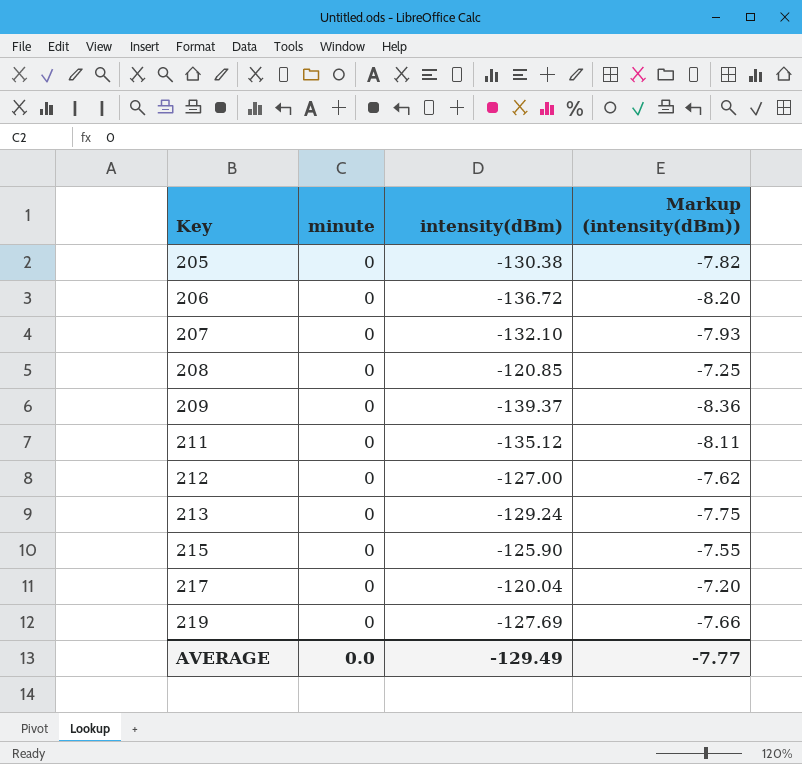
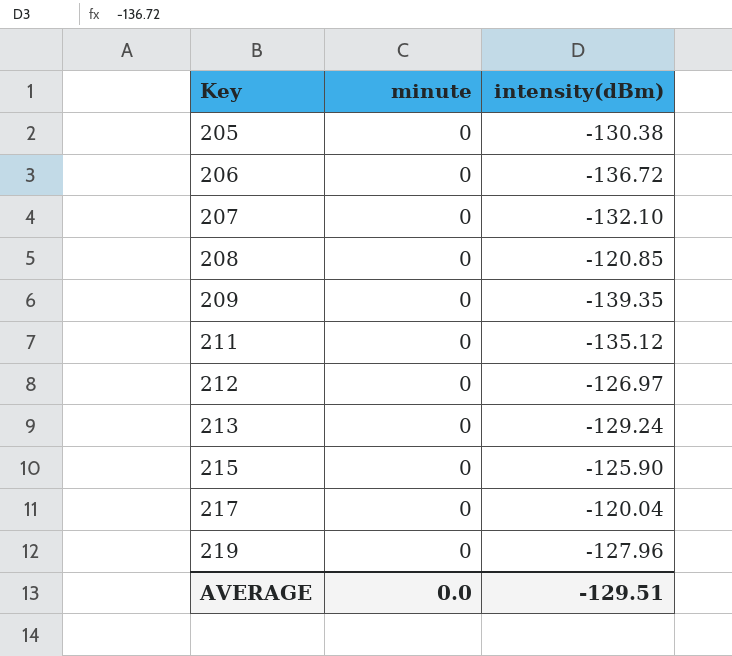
column Markup (intensity(dBm)) | formula: [intensity(dBm)] * 0.06 -> none
209 | intensity(dBm): -139.37 -> -139.35
212 | intensity(dBm): -127.00 -> -126.97
219 | intensity(dBm): -127.69 -> -127.96
AVERAGE | intensity(dBm): -129.49 -> -129.51

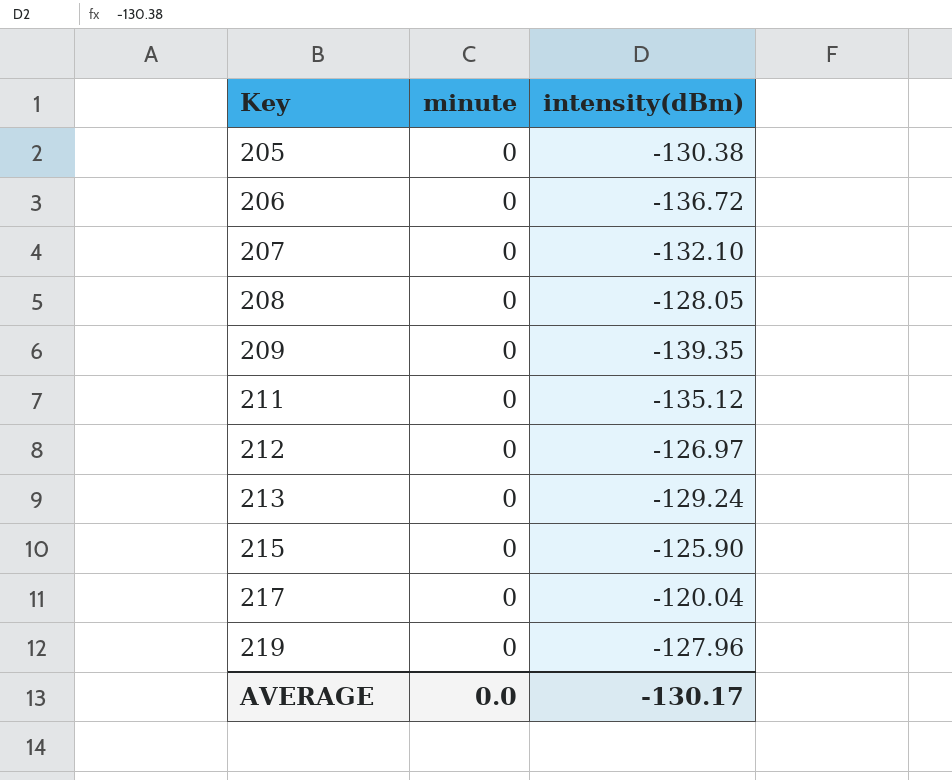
208 | intensity(dBm): -120.85 -> -128.05
AVERAGE | intensity(dBm): -129.51 -> -130.17

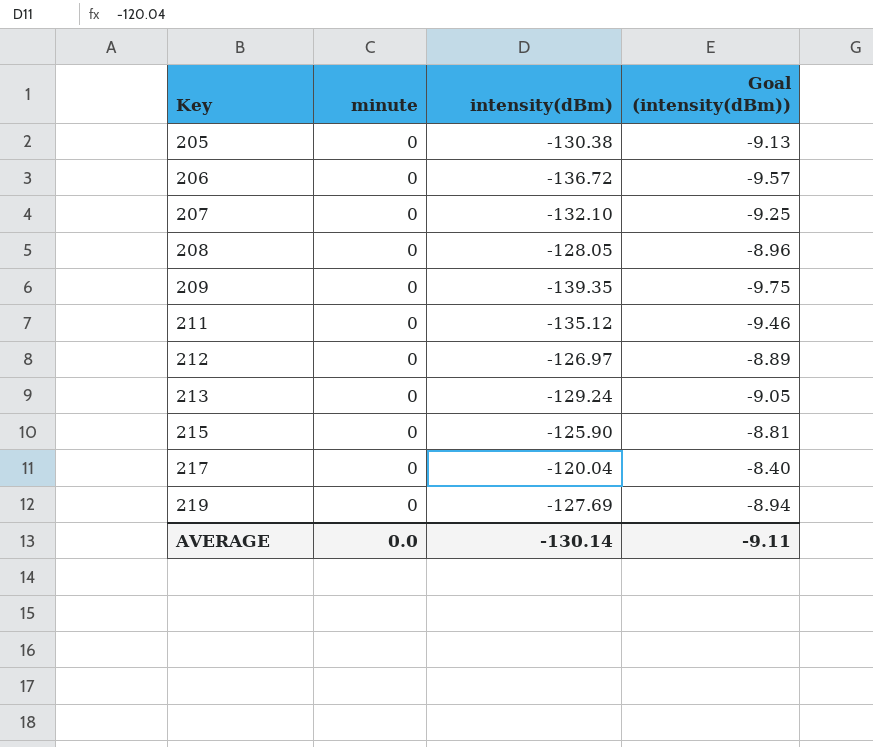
column Goal (intensity(dBm)) | formula: none -> [intensity(dBm)] * 0.07
219 | intensity(dBm): -127.96 -> -127.69
AVERAGE | intensity(dBm): -130.17 -> -130.14

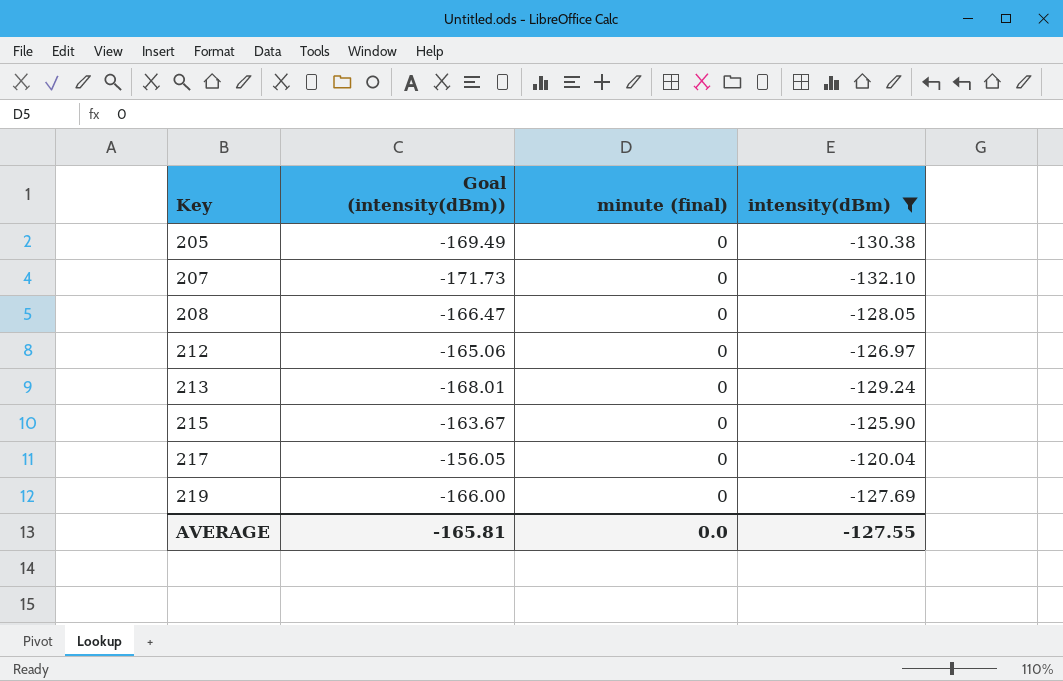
filter: none -> intensity(dBm) >= -132.10
column Goal (intensity(dBm)) | formula: [intensity(dBm)] * 0.07 -> [intensity(dBm)] * 1.3
column Goal (intensity(dBm)) | position: 4 -> 2
column name: minute -> minute (final)
AVERAGE | Goal (intensity(dBm)): -9.11 -> -165.81
AVERAGE | intensity(dBm): -130.14 -> -127.55

